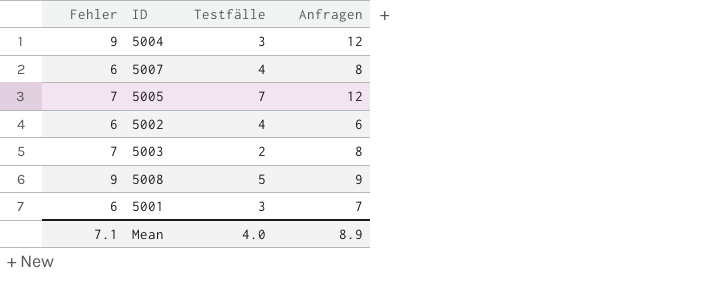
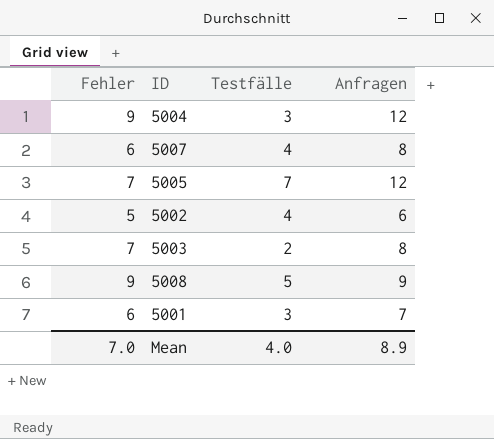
5002 | Fehler: 6 -> 5
Mean | Fehler: 7.1 -> 7.0

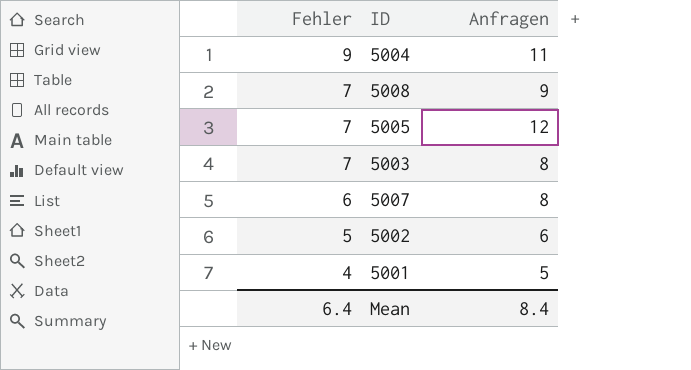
row order: none -> Fehler descending
column Testfälle | position: 3 -> none
5004 | Anfragen: 12 -> 11
5008 | Fehler: 9 -> 7
5001 | Fehler: 6 -> 4
5001 | Anfragen: 7 -> 5
Mean | Fehler: 7.0 -> 6.4
Mean | Anfragen: 8.9 -> 8.4

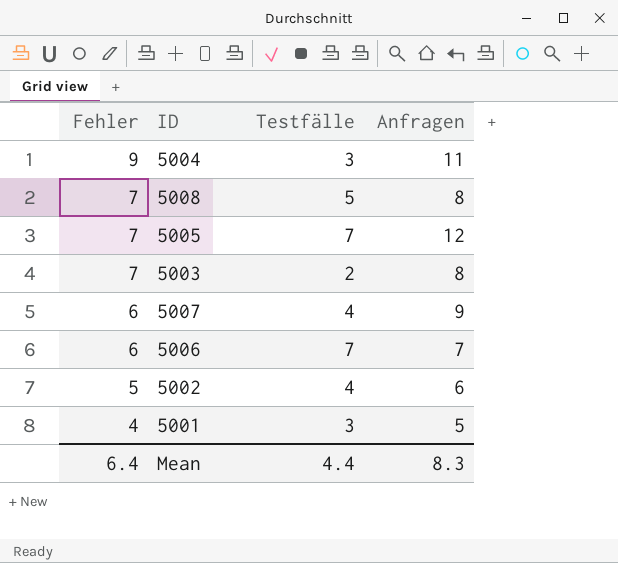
column Testfälle | position: none -> 3
5008 | Anfragen: 9 -> 8
5007 | Anfragen: 8 -> 9
row 5006: none -> 6 | 7 | 7
Mean | Anfragen: 8.4 -> 8.3

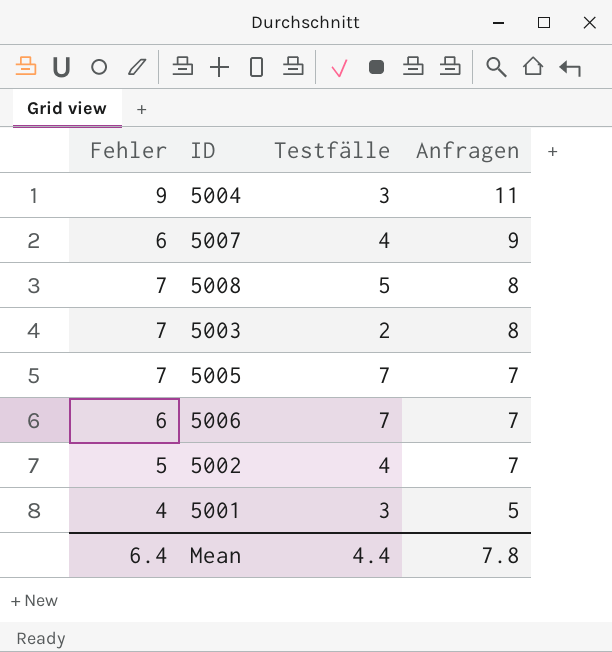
row order: Fehler descending -> Anfragen descending
5005 | Anfragen: 12 -> 7
5002 | Anfragen: 6 -> 7
Mean | Anfragen: 8.3 -> 7.8

